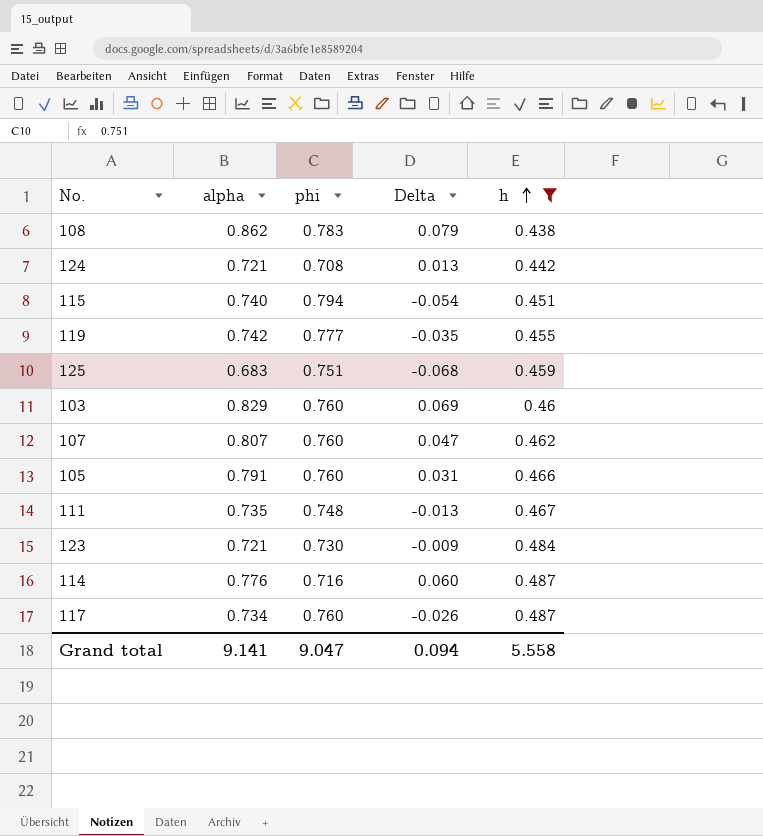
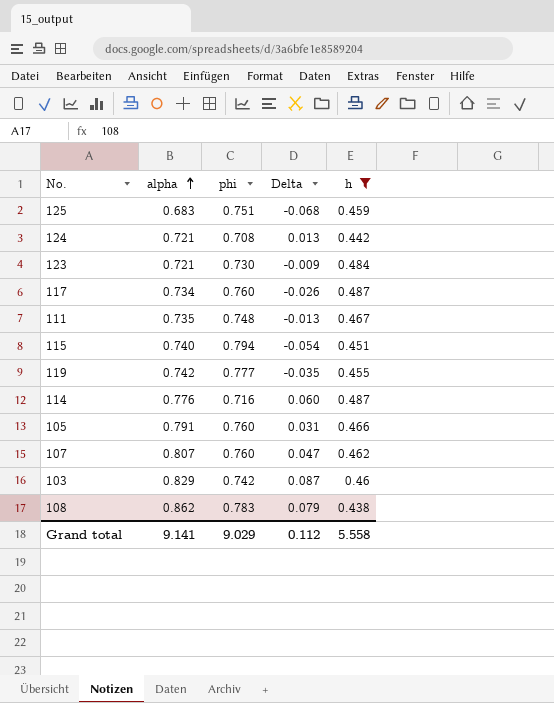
row order: h ascending -> alpha ascending
103 | phi: 0.760 -> 0.742
103 | Delta: 0.069 -> 0.087
Grand total | phi: 9.047 -> 9.029
Grand total | Delta: 0.094 -> 0.112

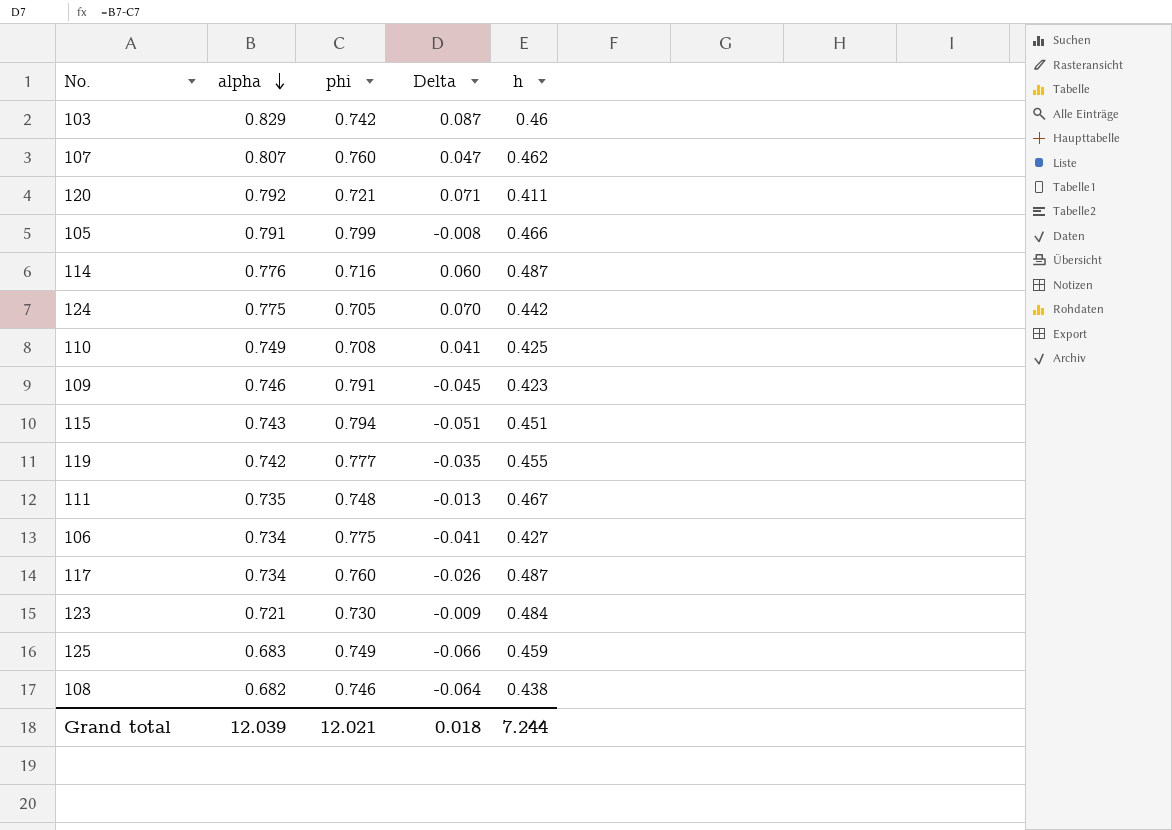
filter: h >= 0.438 -> none
row order: alpha ascending -> alpha descending
105 | phi: 0.760 -> 0.799
105 | Delta: 0.031 -> -0.008
124 | alpha: 0.721 -> 0.775
124 | phi: 0.708 -> 0.705
124 | Delta: 0.013 -> 0.070
115 | alpha: 0.740 -> 0.743
115 | Delta: -0.054 -> -0.051
125 | phi: 0.751 -> 0.749
125 | Delta: -0.068 -> -0.066
108 | alpha: 0.862 -> 0.682
108 | phi: 0.783 -> 0.746
108 | Delta: 0.079 -> -0.064
Grand total | alpha: 9.141 -> 12.039
Grand total | phi: 9.029 -> 12.021
Grand total | Delta: 0.112 -> 0.018
Grand total | h: 5.558 -> 7.244

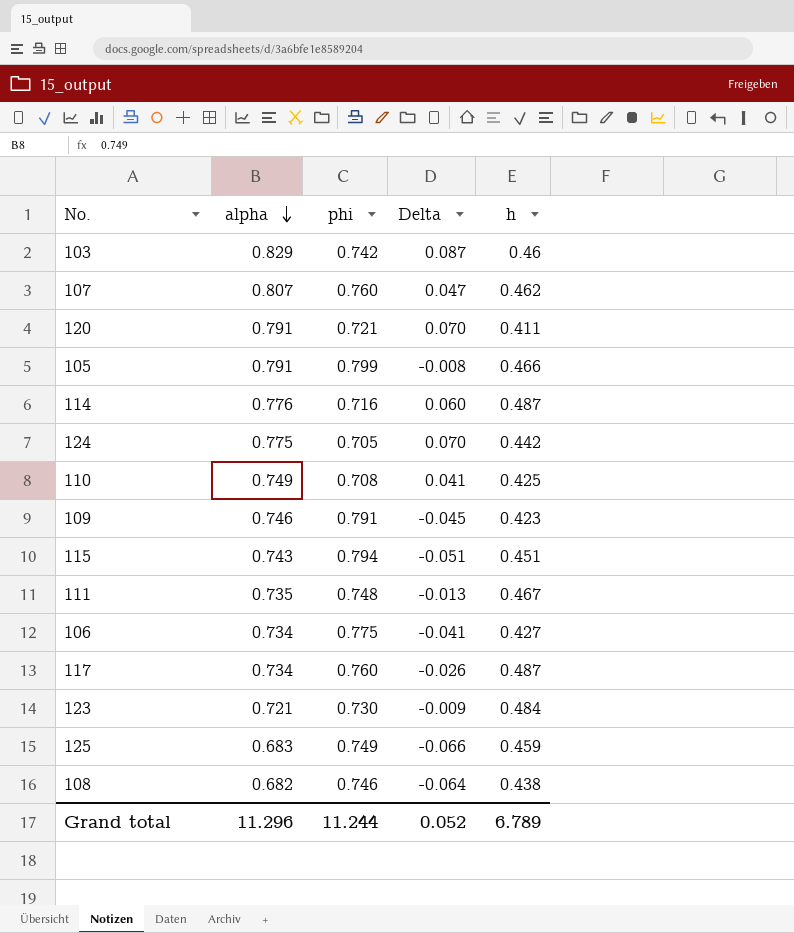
row 119: 0.742 | 0.777 | -0.035 | 0.455 -> none
120 | alpha: 0.792 -> 0.791
120 | Delta: 0.071 -> 0.070
Grand total | alpha: 12.039 -> 11.296
Grand total | phi: 12.021 -> 11.244
Grand total | Delta: 0.018 -> 0.052
Grand total | h: 7.244 -> 6.789

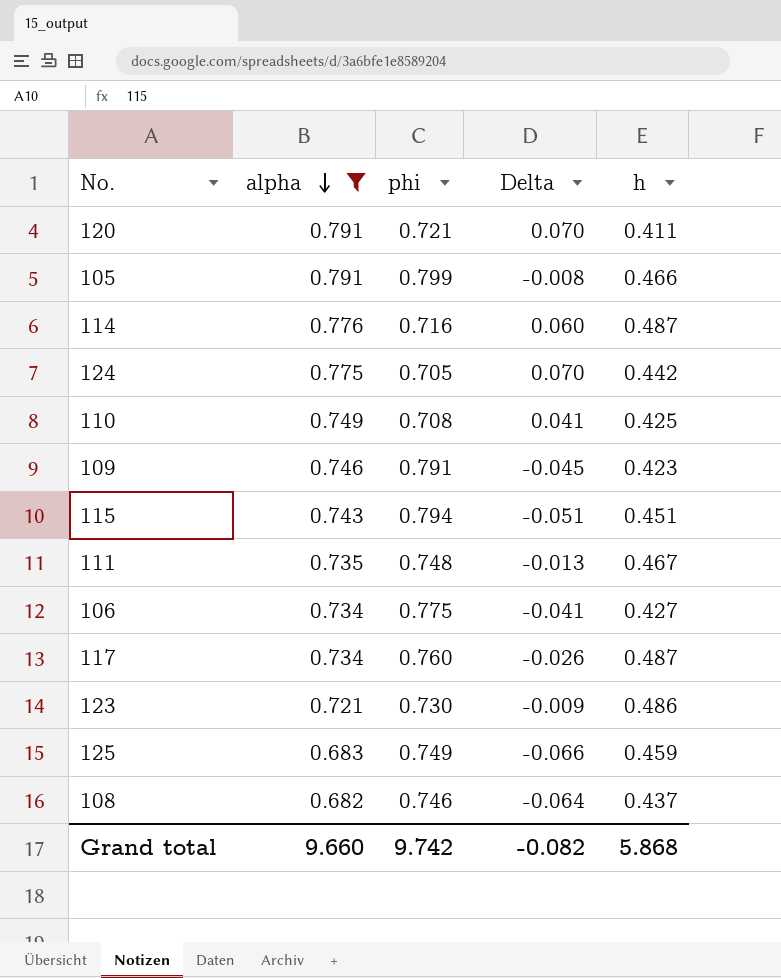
filter: none -> alpha <= 0.791
123 | h: 0.484 -> 0.486
108 | h: 0.438 -> 0.437
Grand total | alpha: 11.296 -> 9.660
Grand total | phi: 11.244 -> 9.742
Grand total | Delta: 0.052 -> -0.082
Grand total | h: 6.789 -> 5.868

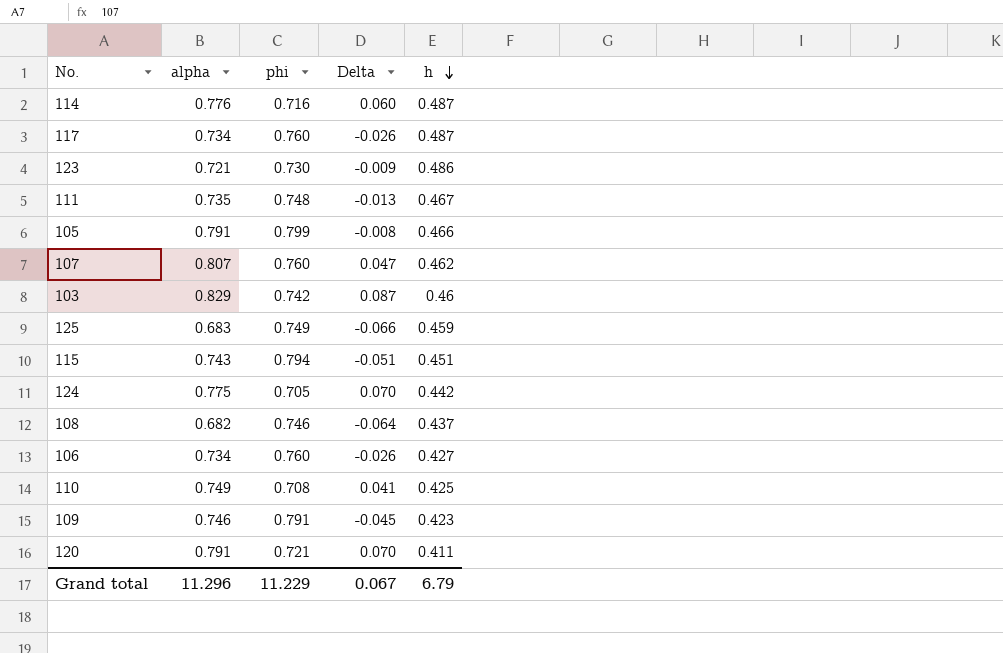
filter: alpha <= 0.791 -> none
row order: alpha descending -> h descending
106 | phi: 0.775 -> 0.760
106 | Delta: -0.041 -> -0.026
Grand total | alpha: 9.660 -> 11.296
Grand total | phi: 9.742 -> 11.229
Grand total | Delta: -0.082 -> 0.067
Grand total | h: 5.868 -> 6.79

